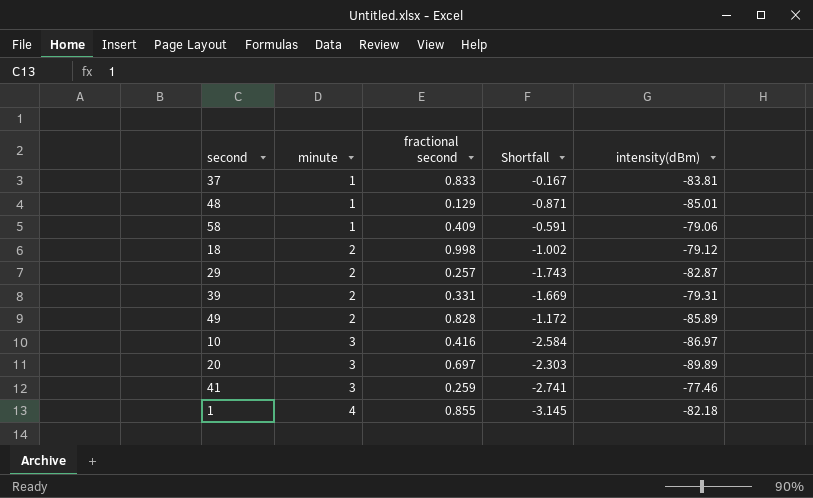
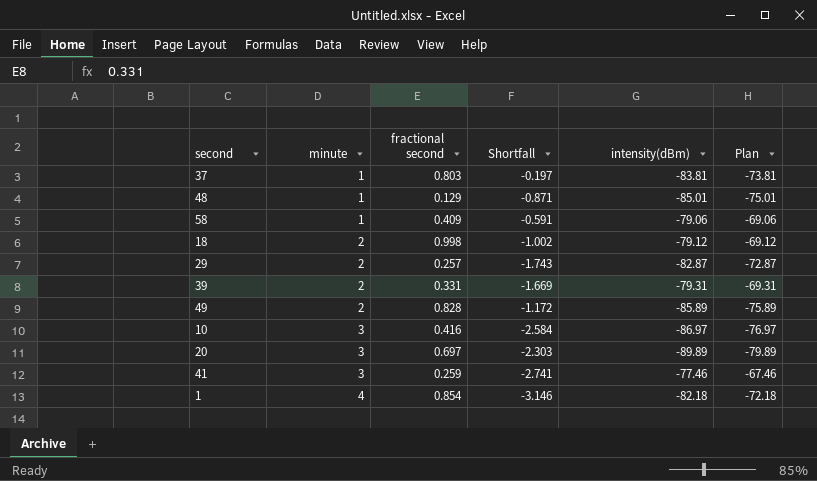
column Plan | formula: none -> [intensity(dBm)] + 10
37 | fractional second: 0.833 -> 0.803
37 | Shortfall: -0.167 -> -0.197
1 | fractional second: 0.855 -> 0.854
1 | Shortfall: -3.145 -> -3.146

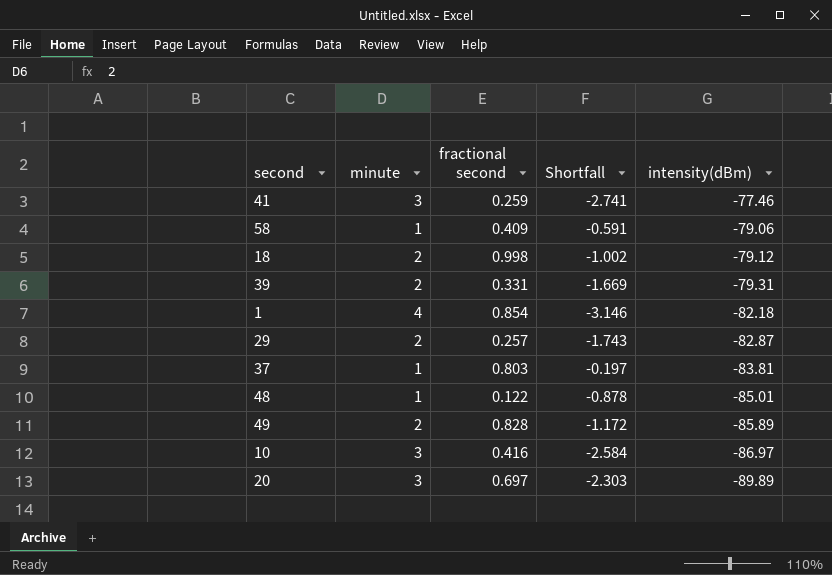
row order: minute ascending -> intensity(dBm) descending
column Plan | formula: [intensity(dBm)] + 10 -> none
48 | fractional second: 0.129 -> 0.122
48 | Shortfall: -0.871 -> -0.878

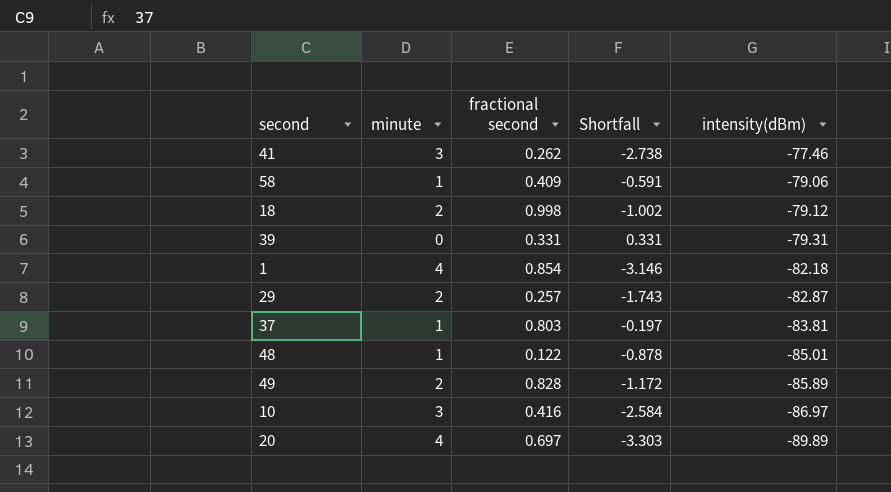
41 | fractional second: 0.259 -> 0.262
41 | Shortfall: -2.741 -> -2.738
39 | minute: 2 -> 0
39 | Shortfall: -1.669 -> 0.331
20 | minute: 3 -> 4
20 | Shortfall: -2.303 -> -3.303

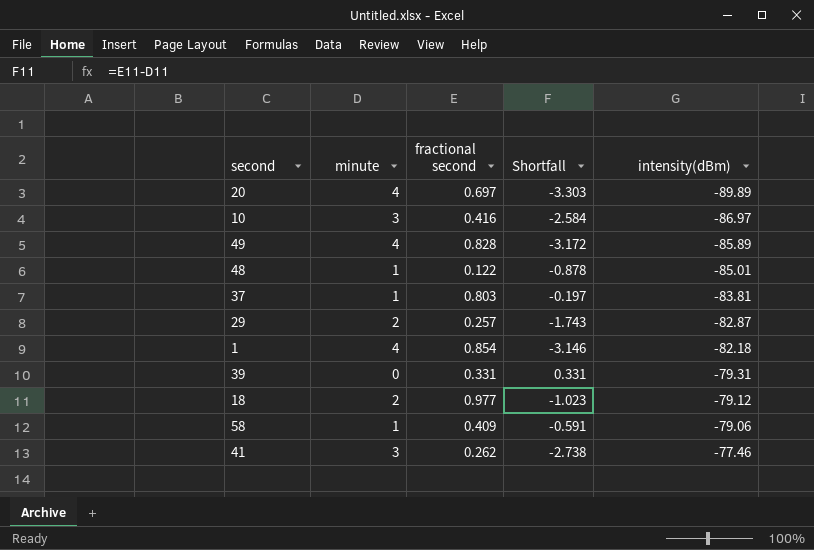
row order: intensity(dBm) descending -> intensity(dBm) ascending
49 | minute: 2 -> 4
49 | Shortfall: -1.172 -> -3.172
18 | fractional second: 0.998 -> 0.977
18 | Shortfall: -1.002 -> -1.023

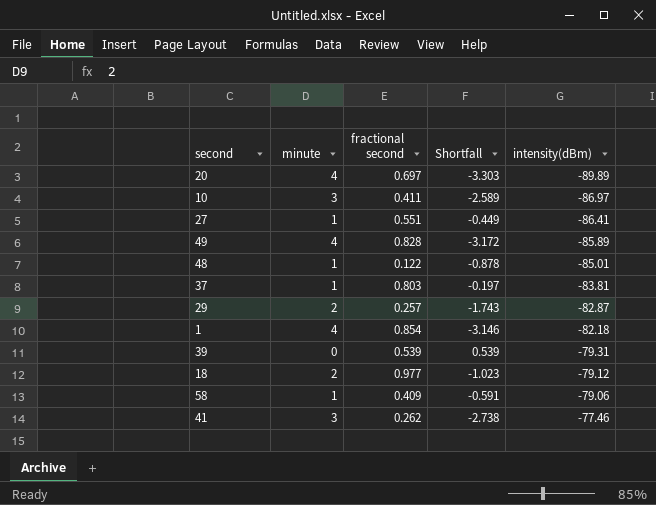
10 | fractional second: 0.416 -> 0.411
10 | Shortfall: -2.584 -> -2.589
row 27: none -> 1 | 0.551 | -0.449 | -86.41
39 | fractional second: 0.331 -> 0.539
39 | Shortfall: 0.331 -> 0.539

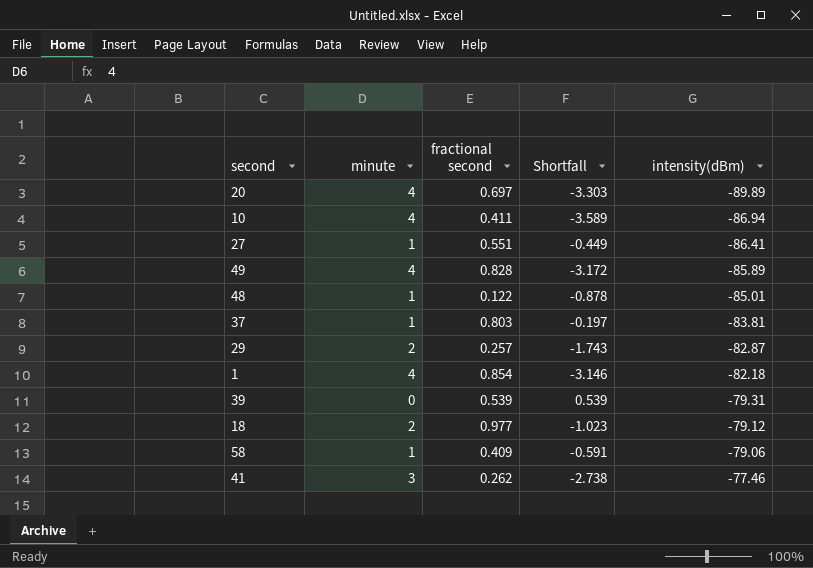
10 | minute: 3 -> 4
10 | Shortfall: -2.589 -> -3.589
10 | intensity(dBm): -86.97 -> -86.94

